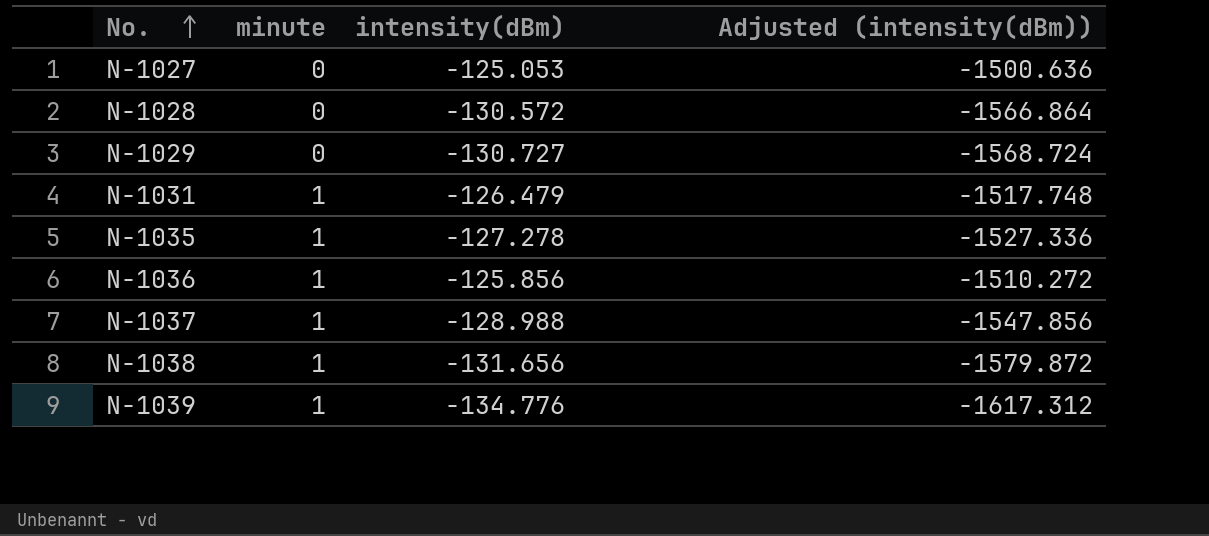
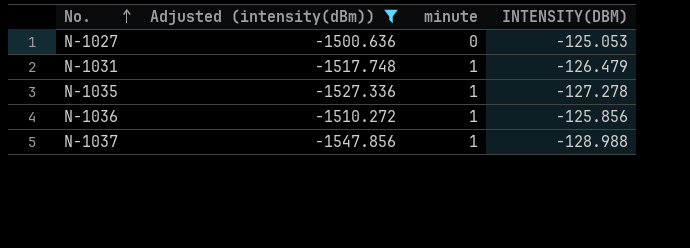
filter: none -> Adjusted (intensity(dBm)) >= -1547.856
column Adjusted (intensity(dBm)) | position: 4 -> 2
column name: intensity(dBm) -> INTENSITY(DBM)

